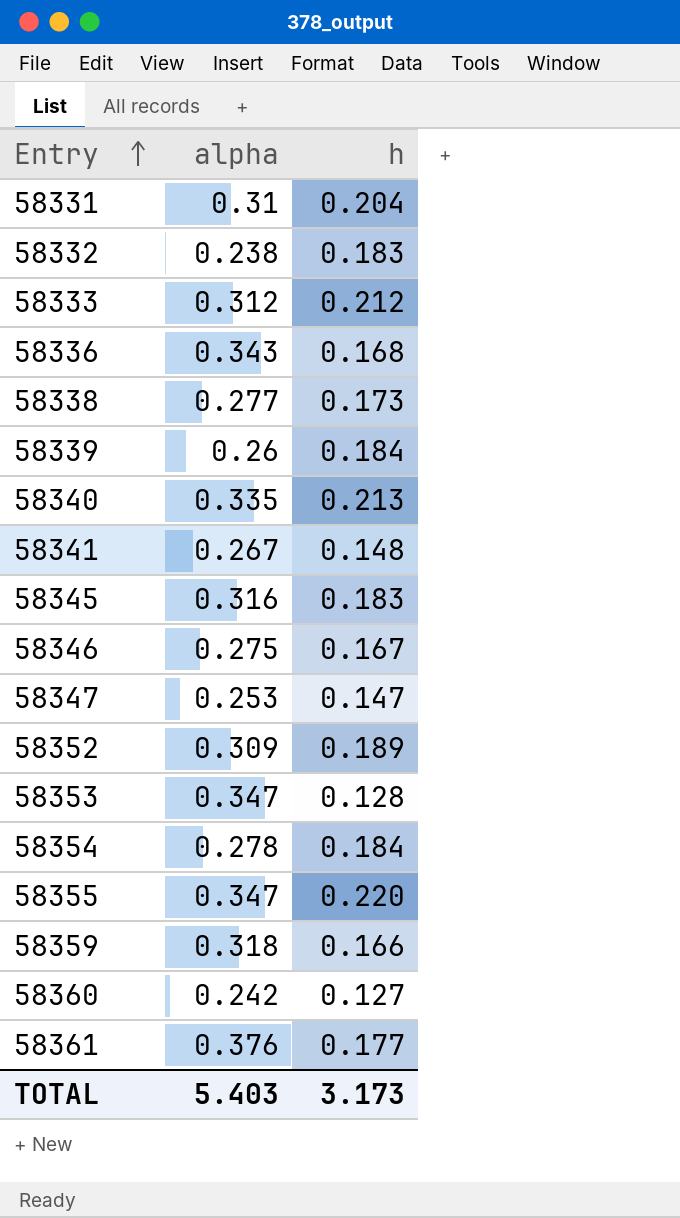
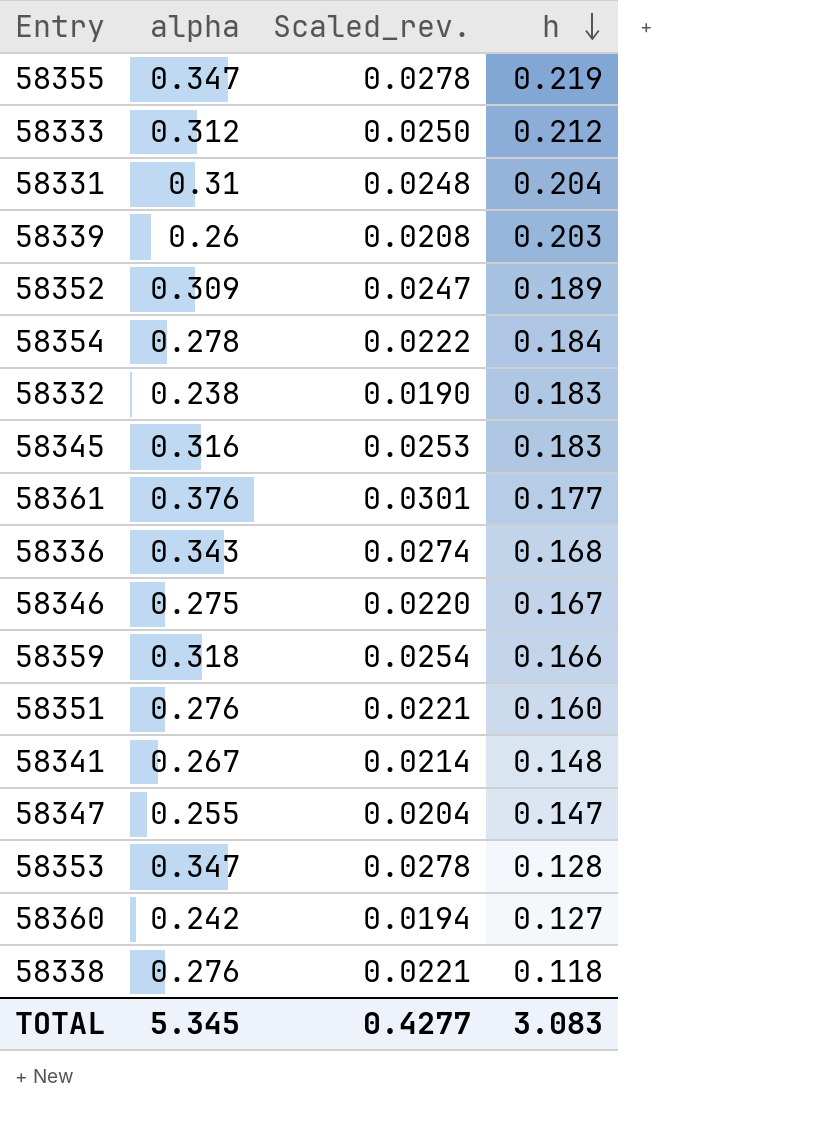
row order: Entry ascending -> h descending
column Scaled_rev. | formula: none -> [alpha] * 0.08
row 58340: 0.335 | 0.213 -> none
58355 | h: 0.220 -> 0.219
58339 | h: 0.184 -> 0.203
row 58351: none -> 0.276 | 0.0221 | 0.160
58347 | alpha: 0.253 -> 0.255
58338 | alpha: 0.277 -> 0.276
58338 | h: 0.173 -> 0.118
TOTAL | alpha: 5.403 -> 5.345
TOTAL | h: 3.173 -> 3.083

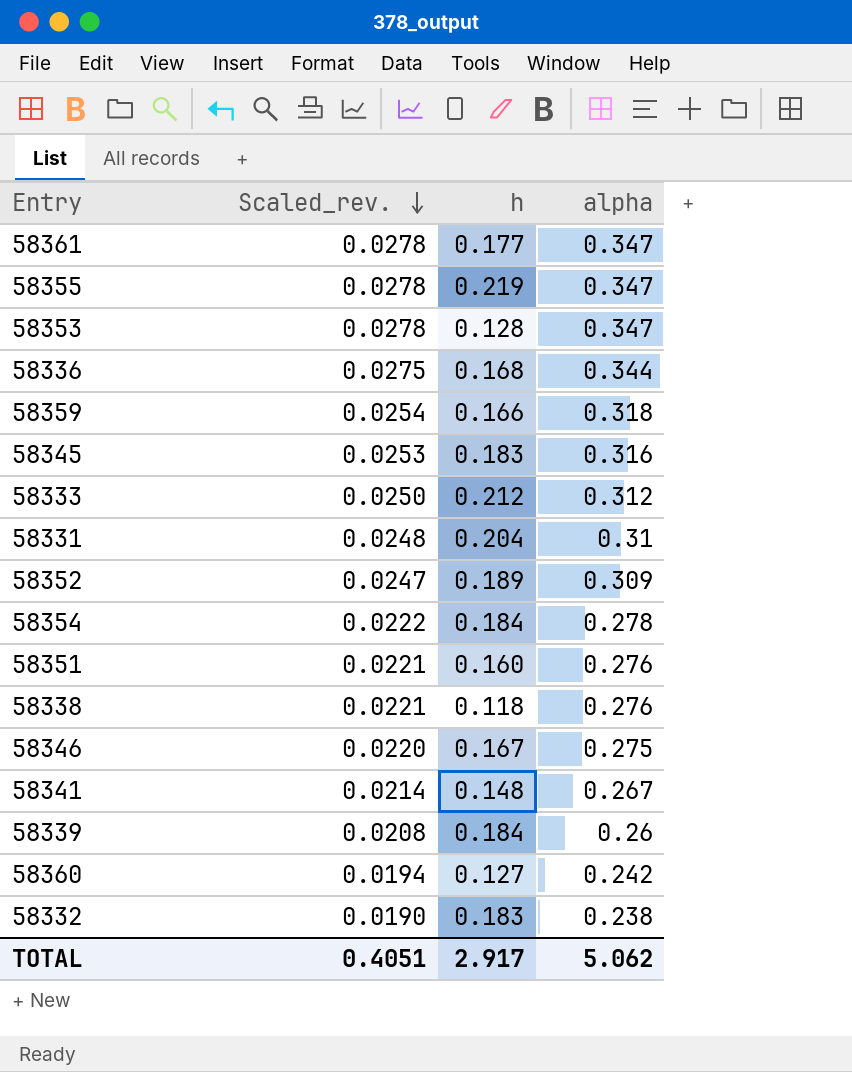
row order: h descending -> Scaled_rev. descending
column alpha | position: 2 -> 4
row 58347: 0.255 | 0.0204 | 0.147 -> none
58361 | Scaled_rev.: 0.0301 -> 0.0278
58361 | alpha: 0.376 -> 0.347
58336 | Scaled_rev.: 0.0274 -> 0.0275
58336 | alpha: 0.343 -> 0.344
58339 | h: 0.203 -> 0.184
TOTAL | Scaled_rev.: 0.4277 -> 0.4051
TOTAL | h: 3.083 -> 2.917
TOTAL | alpha: 5.345 -> 5.062

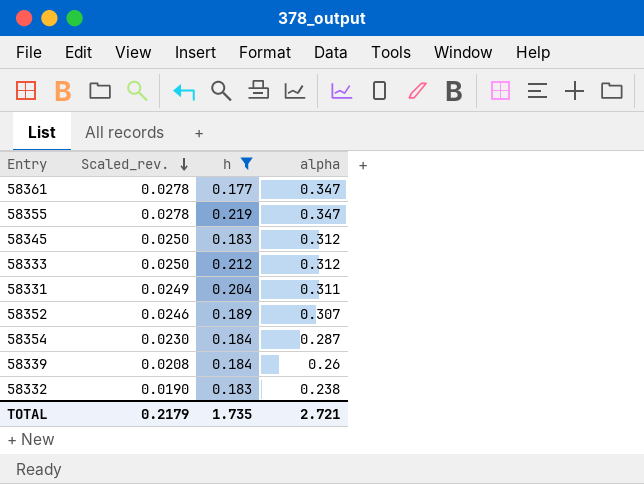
filter: none -> h >= 0.177
58345 | Scaled_rev.: 0.0253 -> 0.0250
58345 | alpha: 0.316 -> 0.312
58331 | Scaled_rev.: 0.0248 -> 0.0249
58331 | alpha: 0.31 -> 0.311
58352 | Scaled_rev.: 0.0247 -> 0.0246
58352 | alpha: 0.309 -> 0.307
58354 | Scaled_rev.: 0.0222 -> 0.0230
58354 | alpha: 0.278 -> 0.287
TOTAL | Scaled_rev.: 0.4051 -> 0.2179
TOTAL | h: 2.917 -> 1.735
TOTAL | alpha: 5.062 -> 2.721

